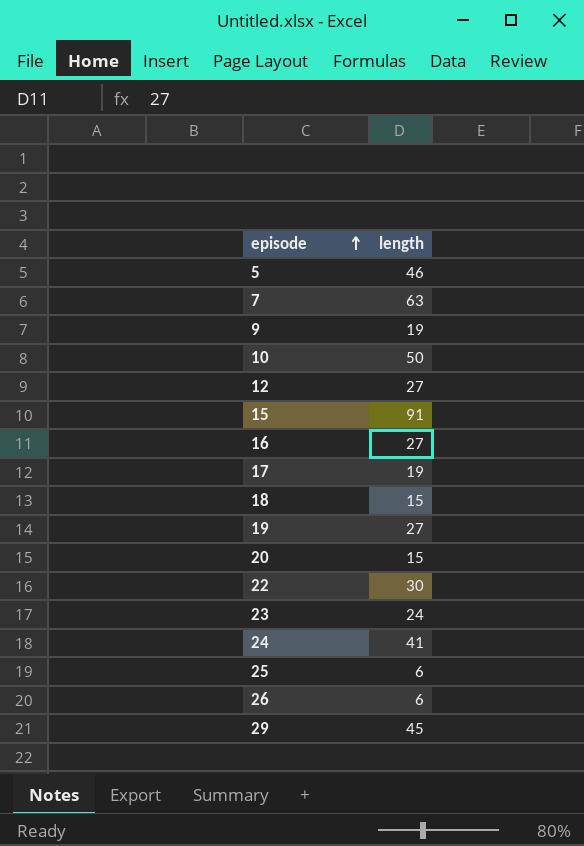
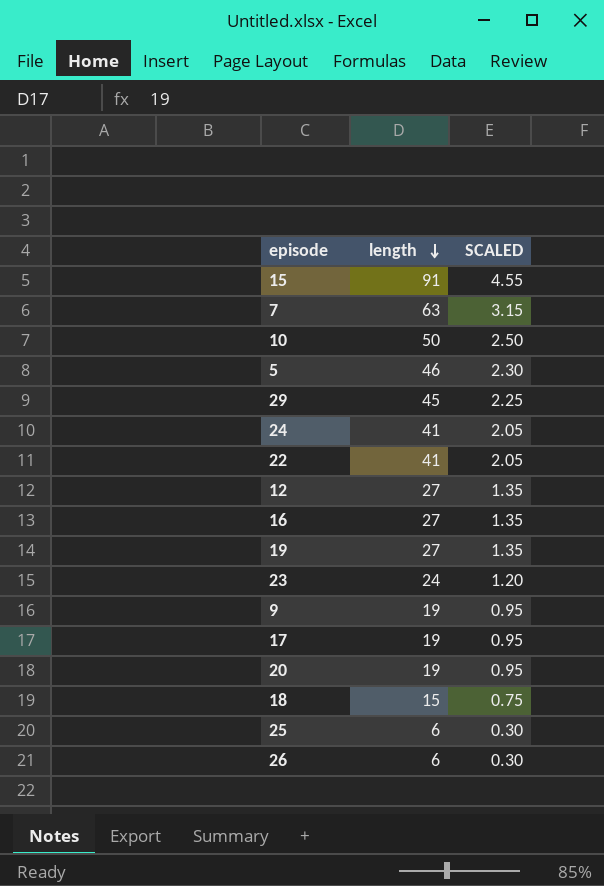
row order: episode ascending -> length descending
column SCALED | formula: none -> [length] * 0.05
22 | length: 30 -> 41
20 | length: 15 -> 19

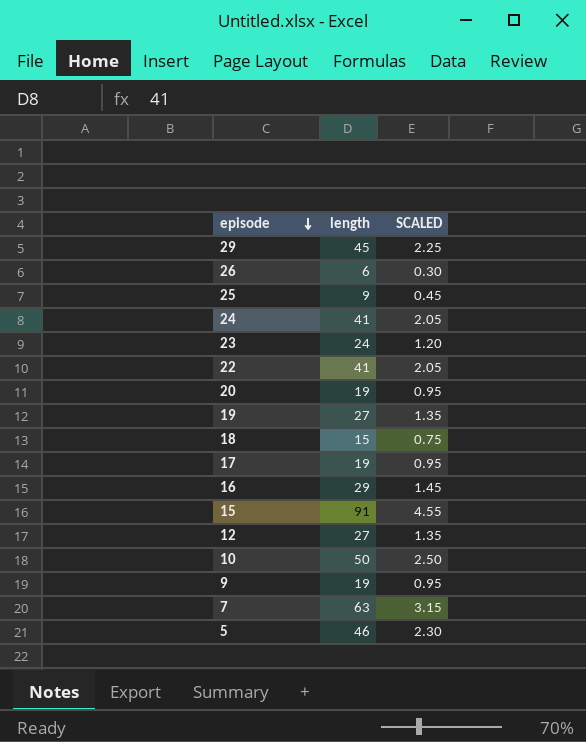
row order: length descending -> episode descending
25 | length: 6 -> 9
25 | SCALED: 0.30 -> 0.45
16 | length: 27 -> 29
16 | SCALED: 1.35 -> 1.45

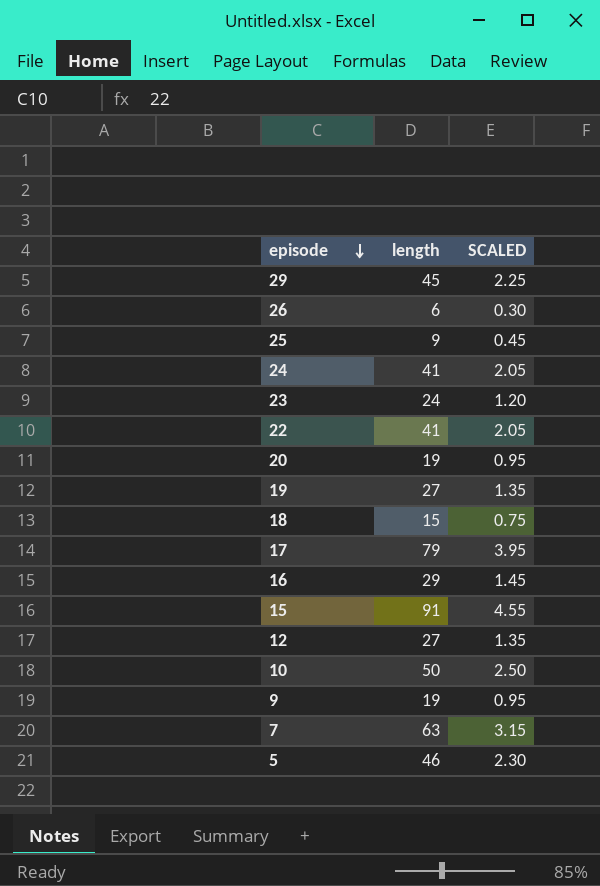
17 | length: 19 -> 79
17 | SCALED: 0.95 -> 3.95

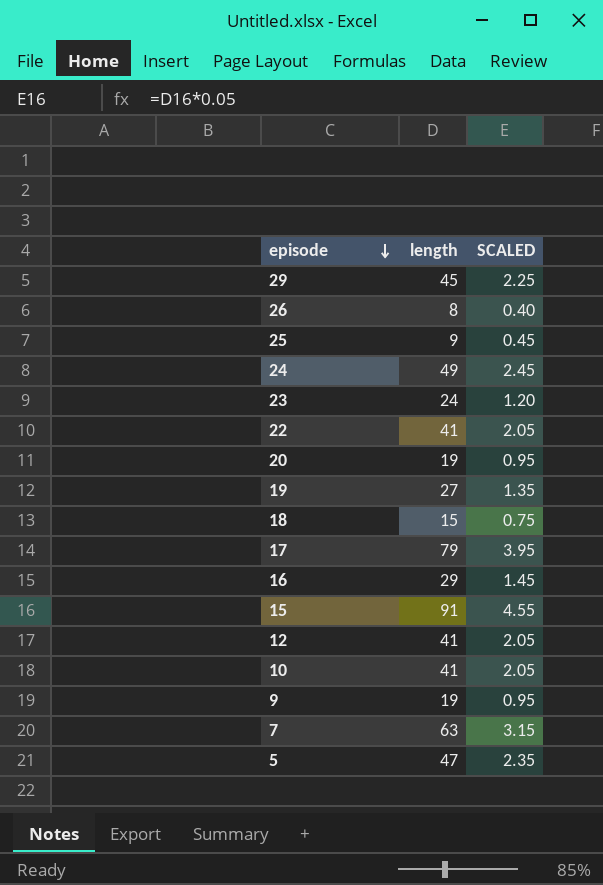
26 | length: 6 -> 8
26 | SCALED: 0.30 -> 0.40
24 | length: 41 -> 49
24 | SCALED: 2.05 -> 2.45
12 | length: 27 -> 41
12 | SCALED: 1.35 -> 2.05
10 | length: 50 -> 41
10 | SCALED: 2.50 -> 2.05
5 | length: 46 -> 47
5 | SCALED: 2.30 -> 2.35

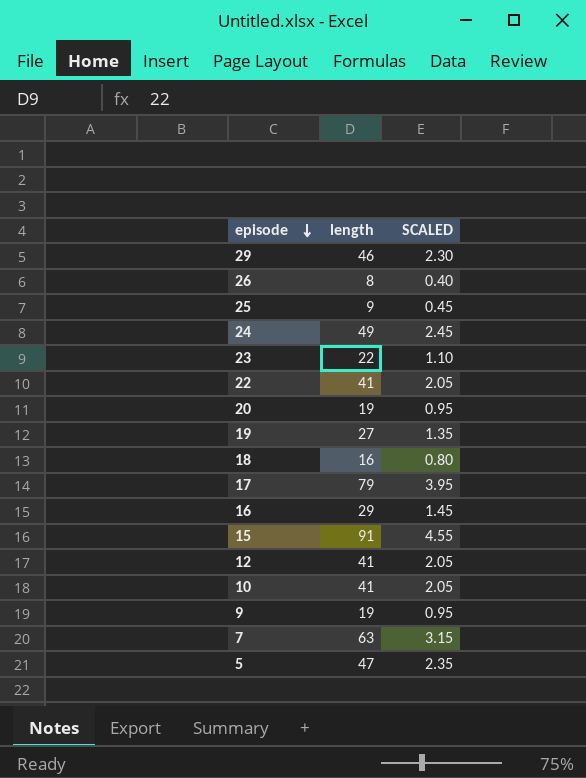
29 | length: 45 -> 46
29 | SCALED: 2.25 -> 2.30
23 | length: 24 -> 22
23 | SCALED: 1.20 -> 1.10
18 | length: 15 -> 16
18 | SCALED: 0.75 -> 0.80

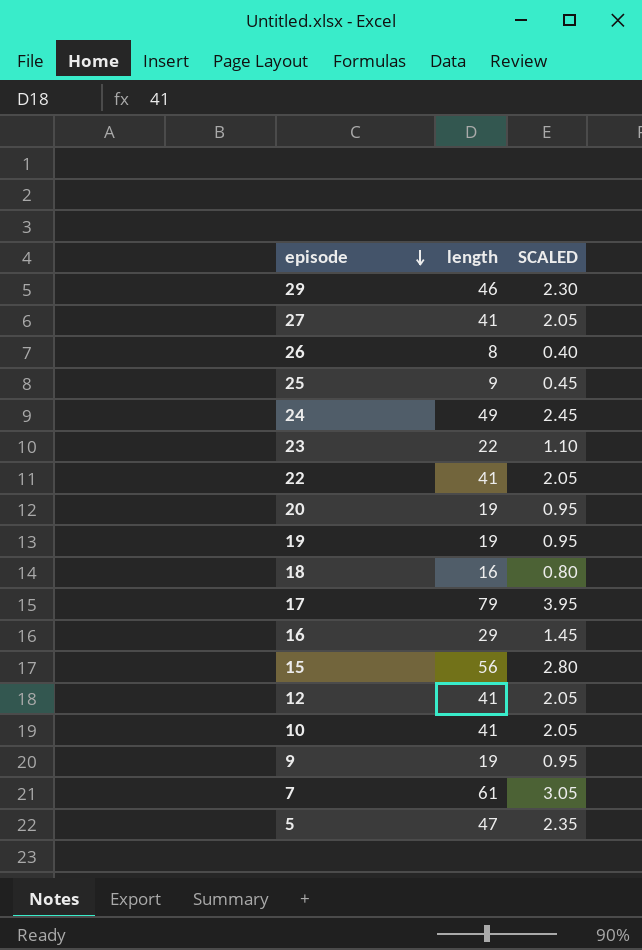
row 27: none -> 41 | 2.05
19 | length: 27 -> 19
19 | SCALED: 1.35 -> 0.95
15 | length: 91 -> 56
15 | SCALED: 4.55 -> 2.80
7 | length: 63 -> 61
7 | SCALED: 3.15 -> 3.05

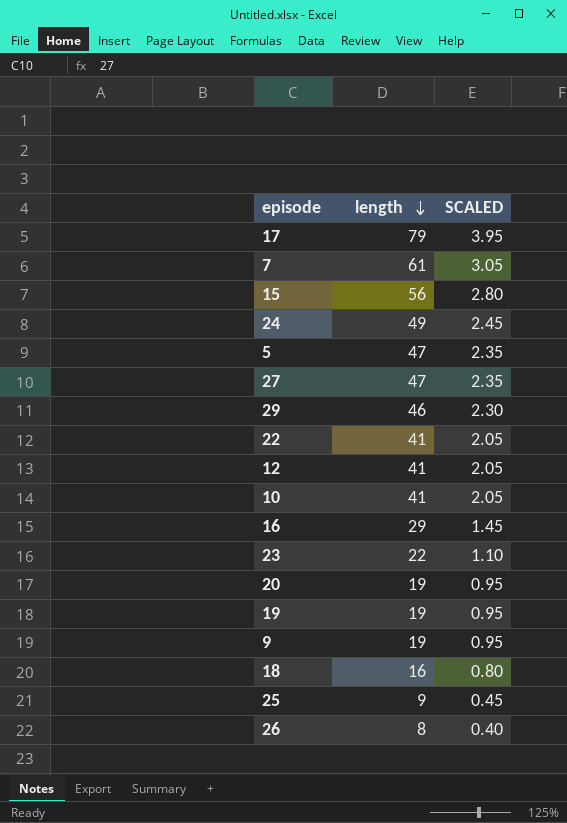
row order: episode descending -> length descending
27 | length: 41 -> 47
27 | SCALED: 2.05 -> 2.35

